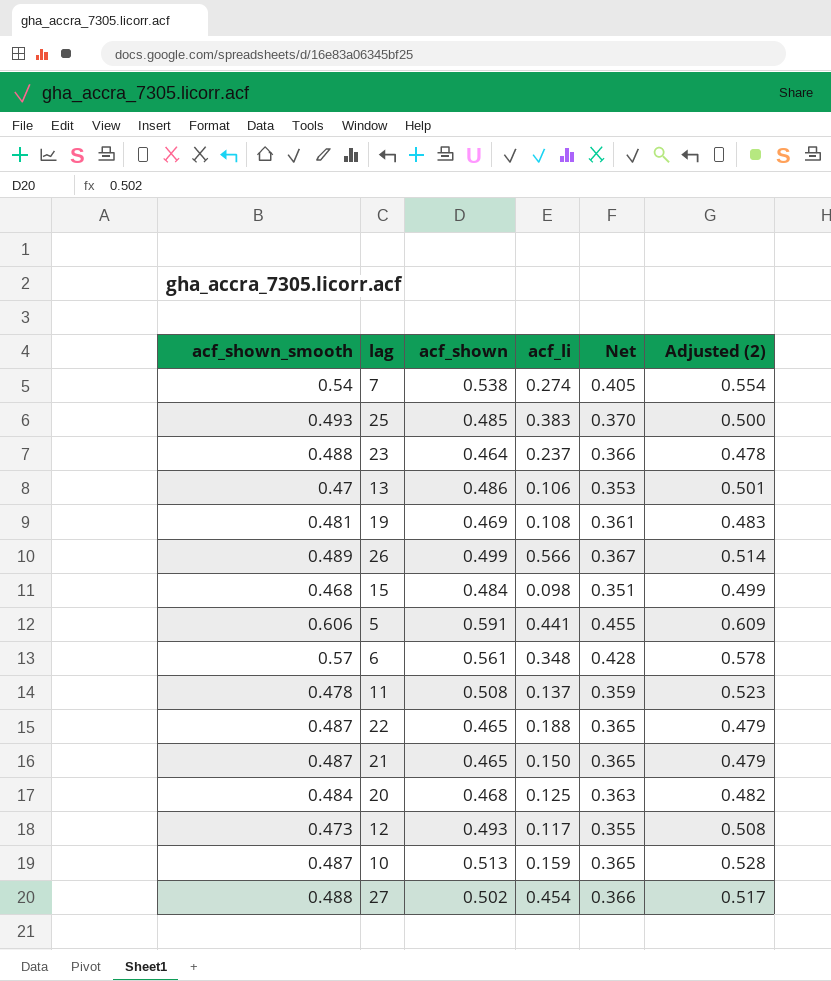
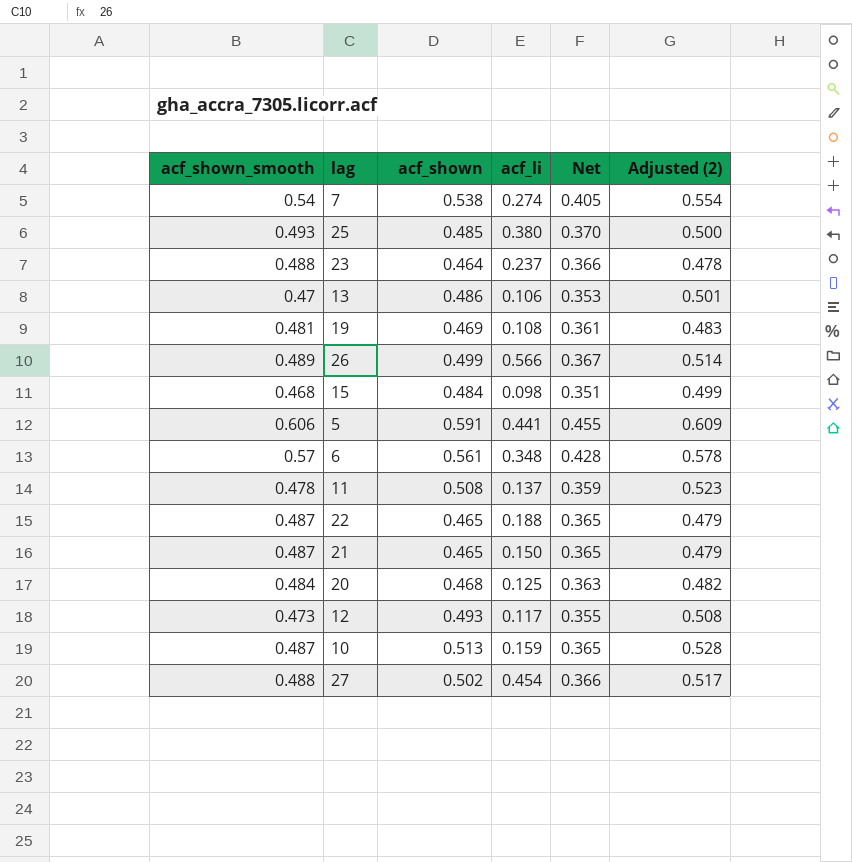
25 | acf_li: 0.383 -> 0.380

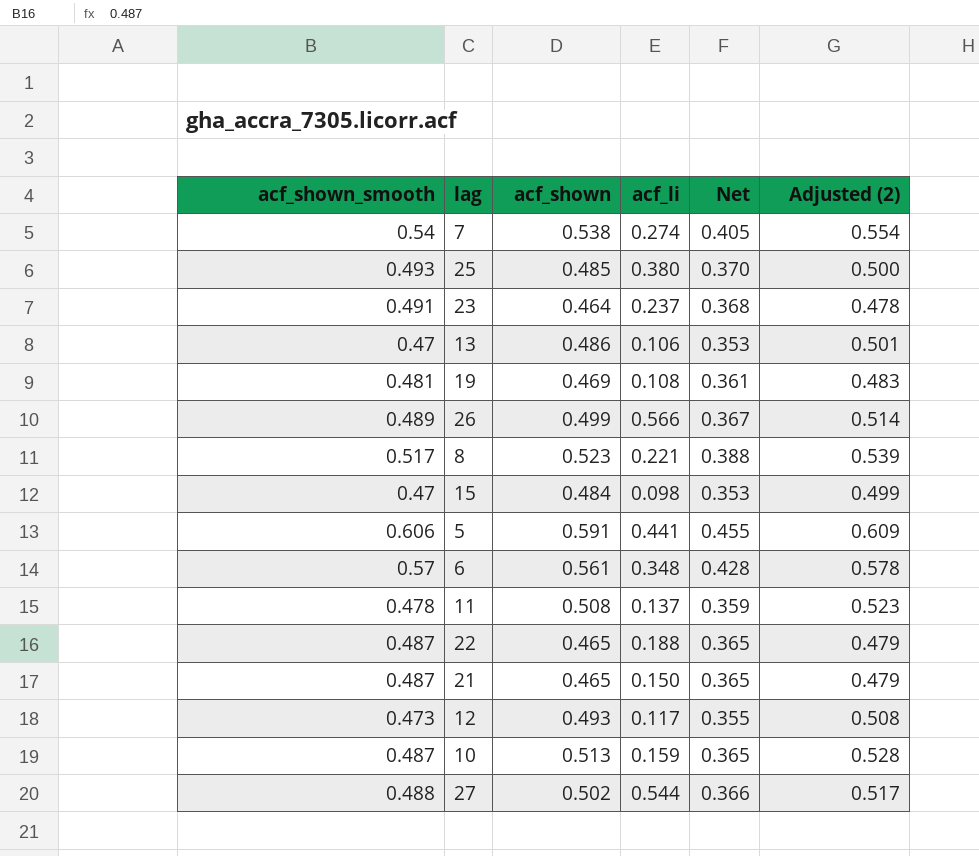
row 20: 0.484 | 0.468 | 0.125 | 0.363 | 0.482 -> none
23 | acf_shown_smooth: 0.488 -> 0.491
23 | Net: 0.366 -> 0.368
row 8: none -> 0.517 | 0.523 | 0.221 | 0.388 | 0.539
15 | acf_shown_smooth: 0.468 -> 0.47
15 | Net: 0.351 -> 0.353
27 | acf_li: 0.454 -> 0.544

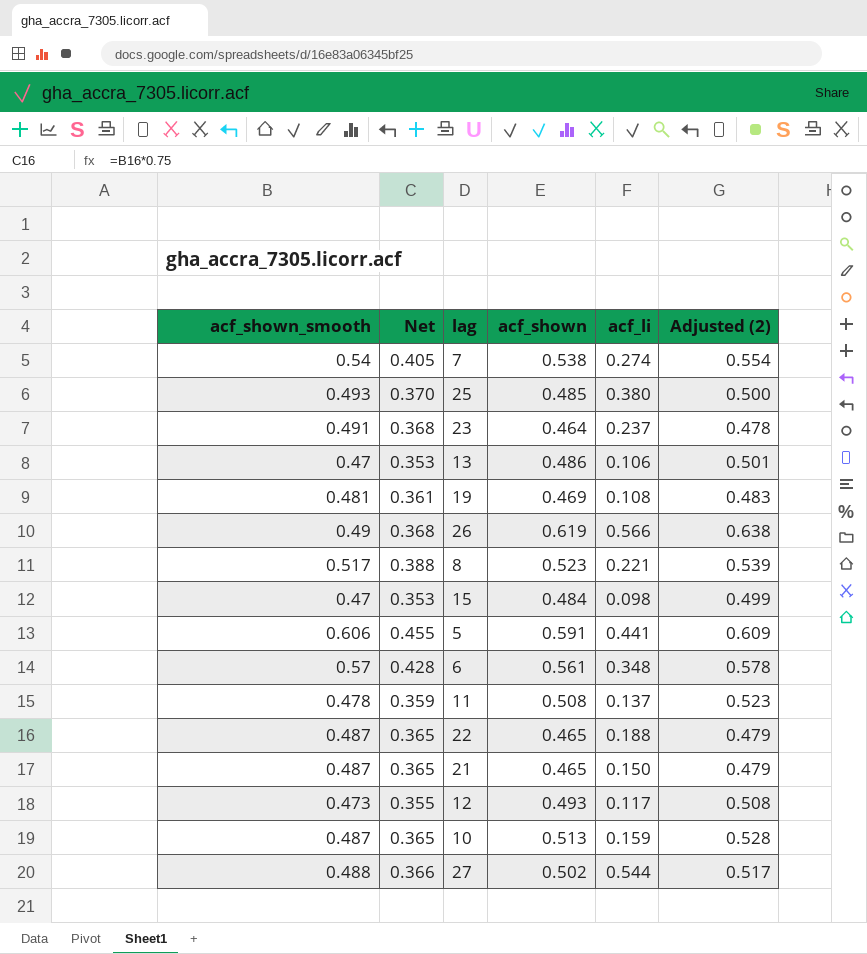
column Net | position: 5 -> 2
26 | acf_shown_smooth: 0.489 -> 0.49
26 | Net: 0.367 -> 0.368
26 | acf_shown: 0.499 -> 0.619
26 | Adjusted (2): 0.514 -> 0.638

